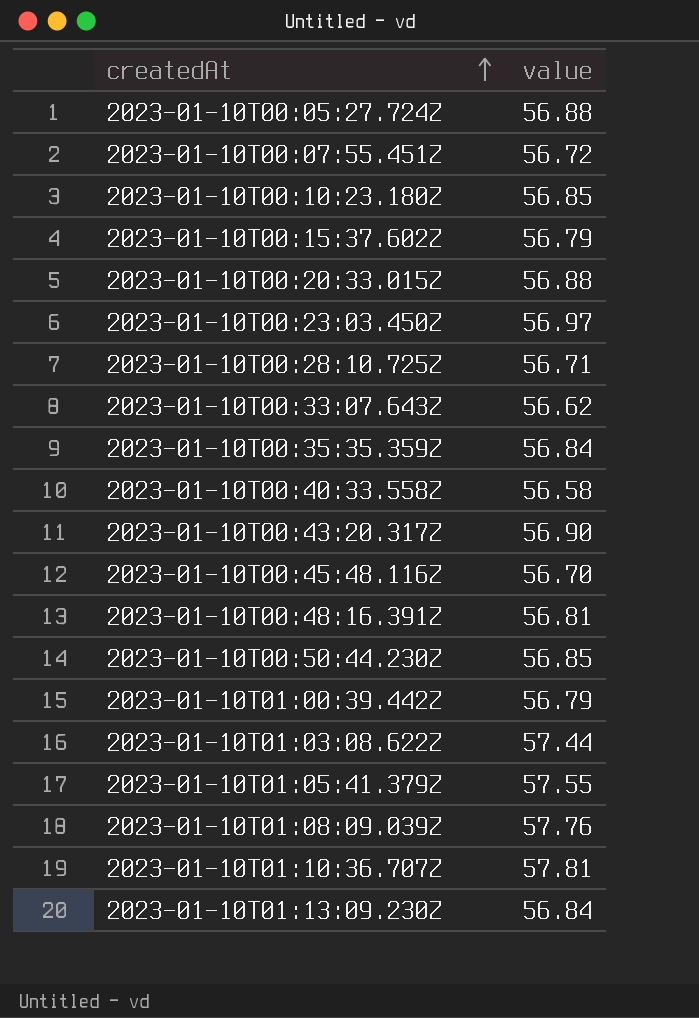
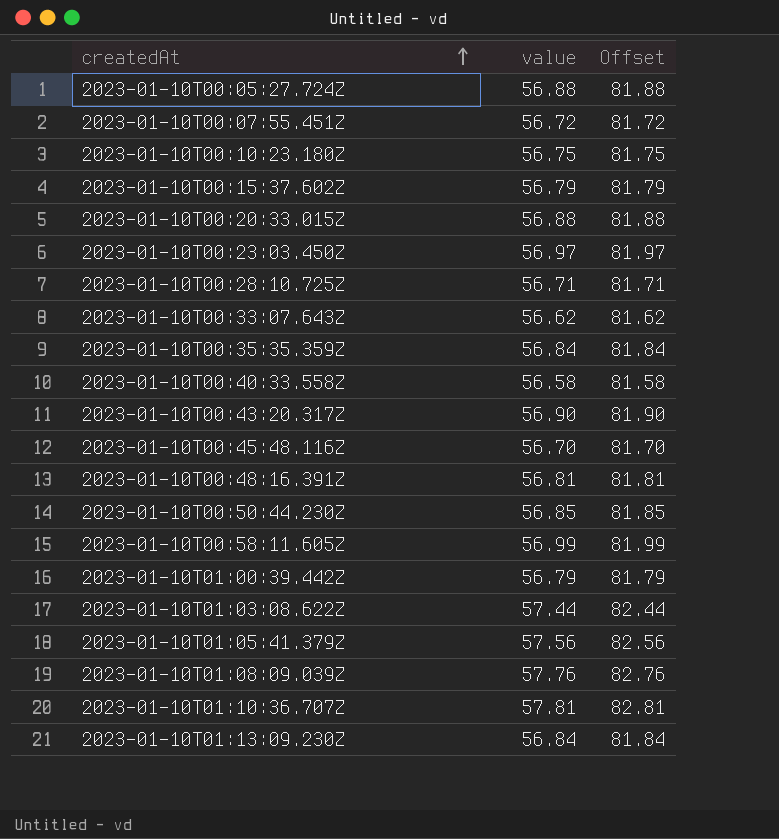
column Offset | formula: none -> [value] + 25
2023-01-10T00:10:23.180Z | value: 56.85 -> 56.75
row 2023-01-10T00:58:11.605Z: none -> 56.99 | 81.99
2023-01-10T01:05:41.379Z | value: 57.55 -> 57.56

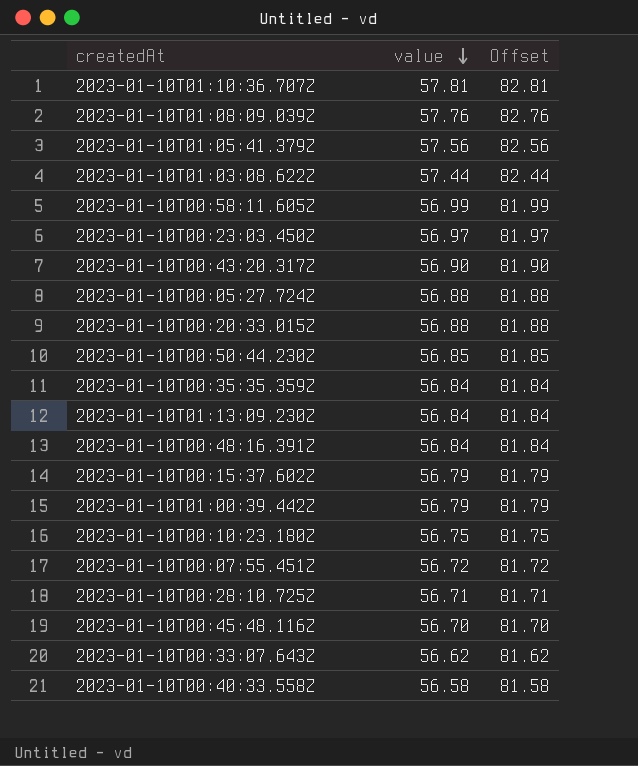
row order: createdAt ascending -> value descending
2023-01-10T00:48:16.391Z | value: 56.81 -> 56.84
2023-01-10T00:48:16.391Z | Offset: 81.81 -> 81.84

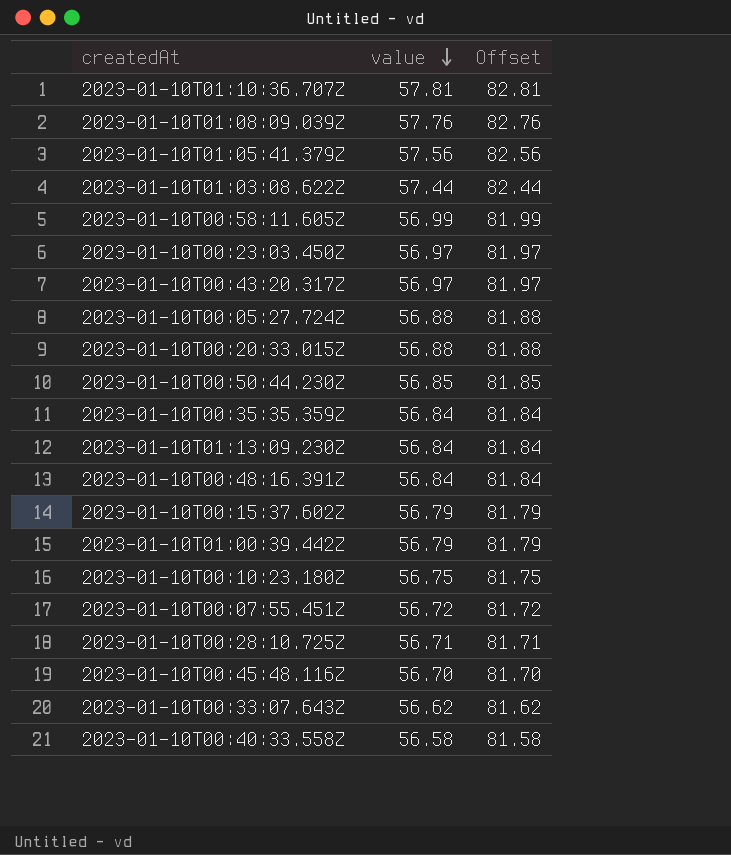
2023-01-10T00:43:20.317Z | value: 56.90 -> 56.97
2023-01-10T00:43:20.317Z | Offset: 81.90 -> 81.97

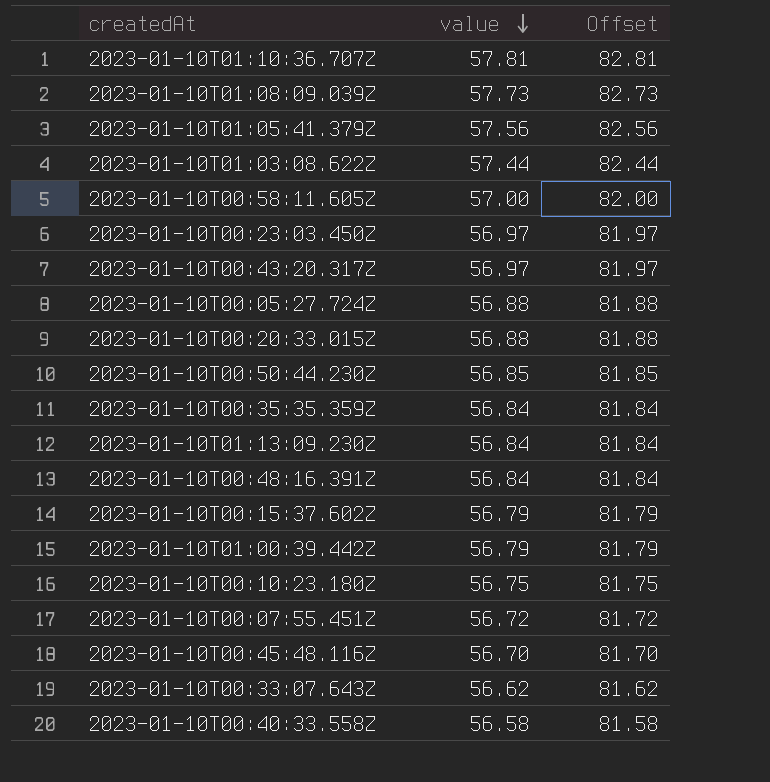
row 2023-01-10T00:28:10.725Z: 56.71 | 81.71 -> none
2023-01-10T01:08:09.039Z | value: 57.76 -> 57.73
2023-01-10T01:08:09.039Z | Offset: 82.76 -> 82.73
2023-01-10T00:58:11.605Z | value: 56.99 -> 57.00
2023-01-10T00:58:11.605Z | Offset: 81.99 -> 82.00

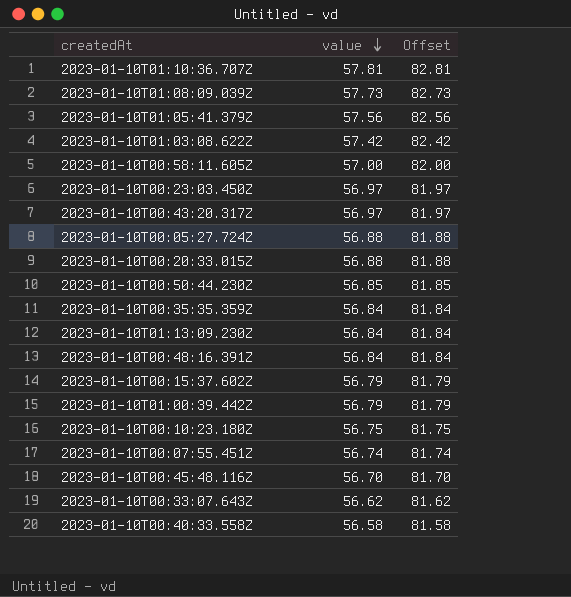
2023-01-10T01:03:08.622Z | value: 57.44 -> 57.42
2023-01-10T01:03:08.622Z | Offset: 82.44 -> 82.42
2023-01-10T00:07:55.451Z | value: 56.72 -> 56.74
2023-01-10T00:07:55.451Z | Offset: 81.72 -> 81.74

